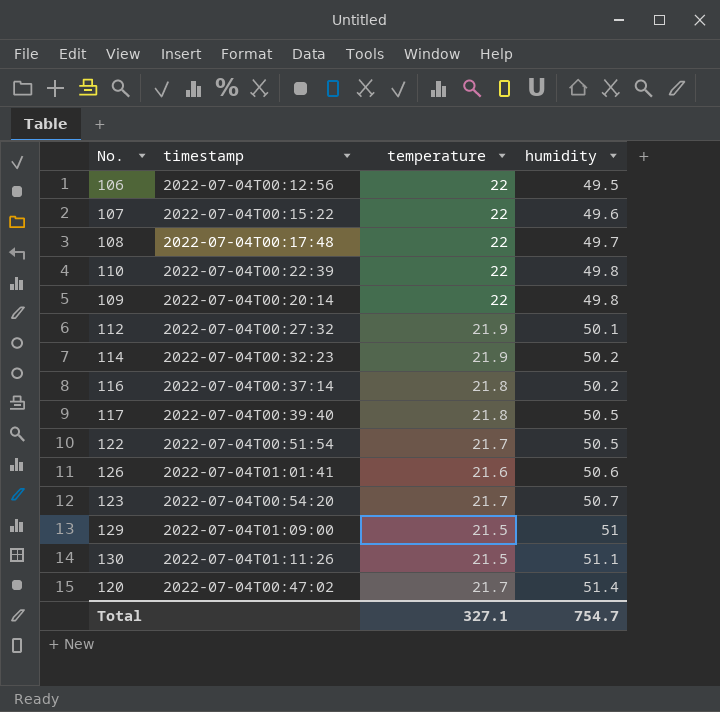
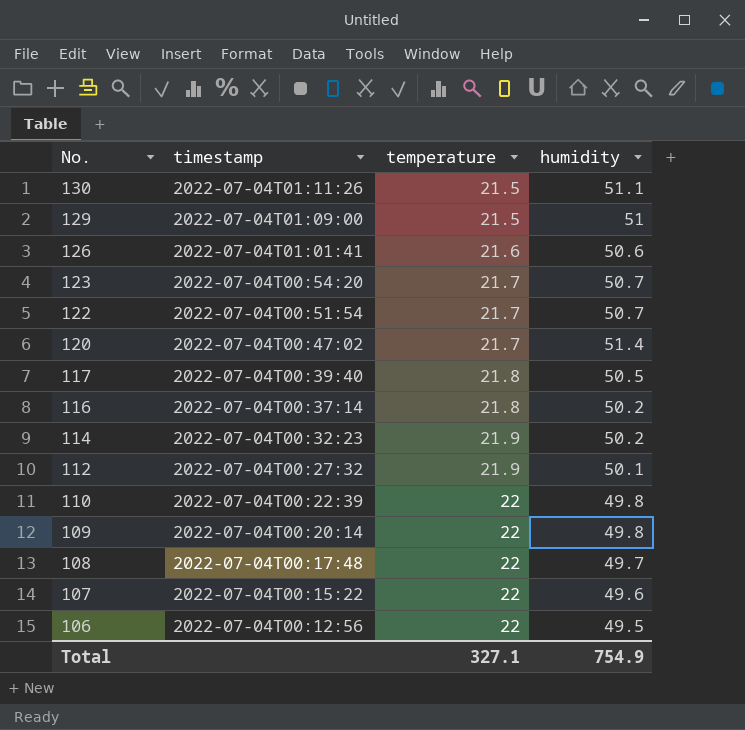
row order: humidity ascending -> No. descending
122 | humidity: 50.5 -> 50.7
Total | humidity: 754.7 -> 754.9

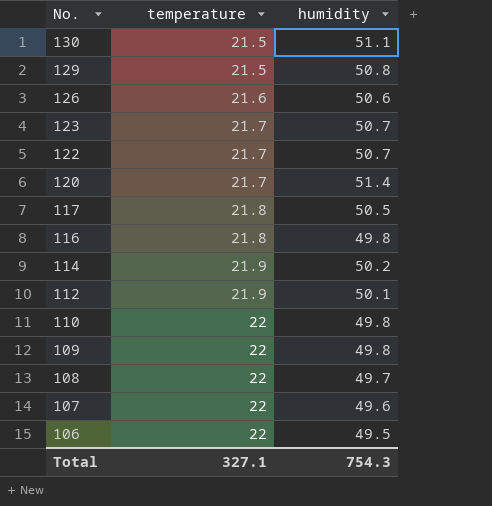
column timestamp | position: 2 -> none
129 | humidity: 51 -> 50.8
116 | humidity: 50.2 -> 49.8
Total | humidity: 754.9 -> 754.3

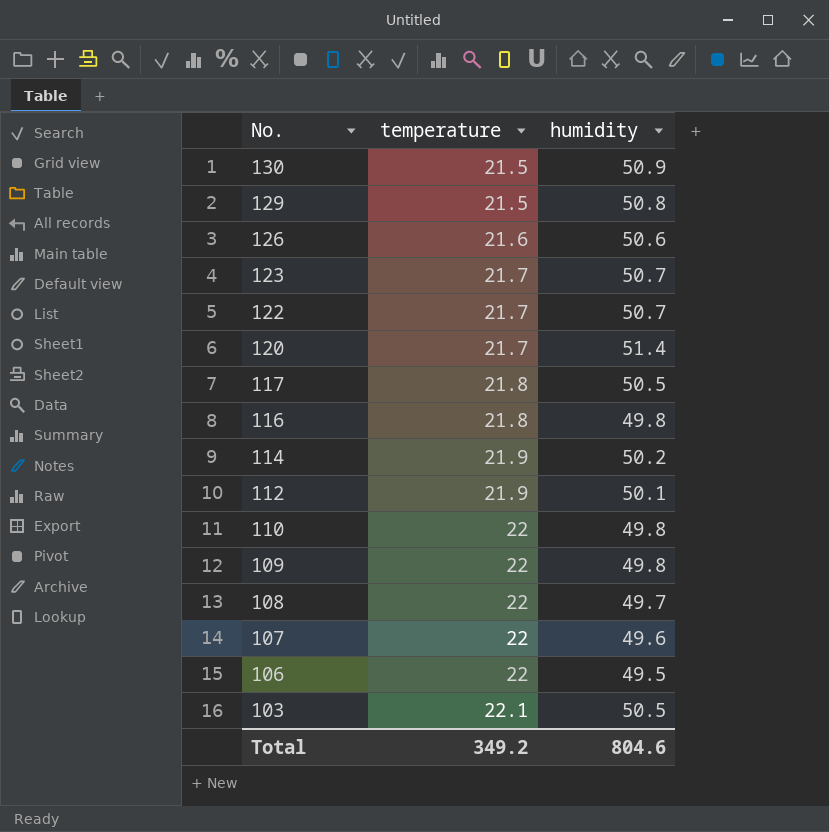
130 | humidity: 51.1 -> 50.9
row 103: none -> 22.1 | 50.5
Total | temperature: 327.1 -> 349.2
Total | humidity: 754.3 -> 804.6

